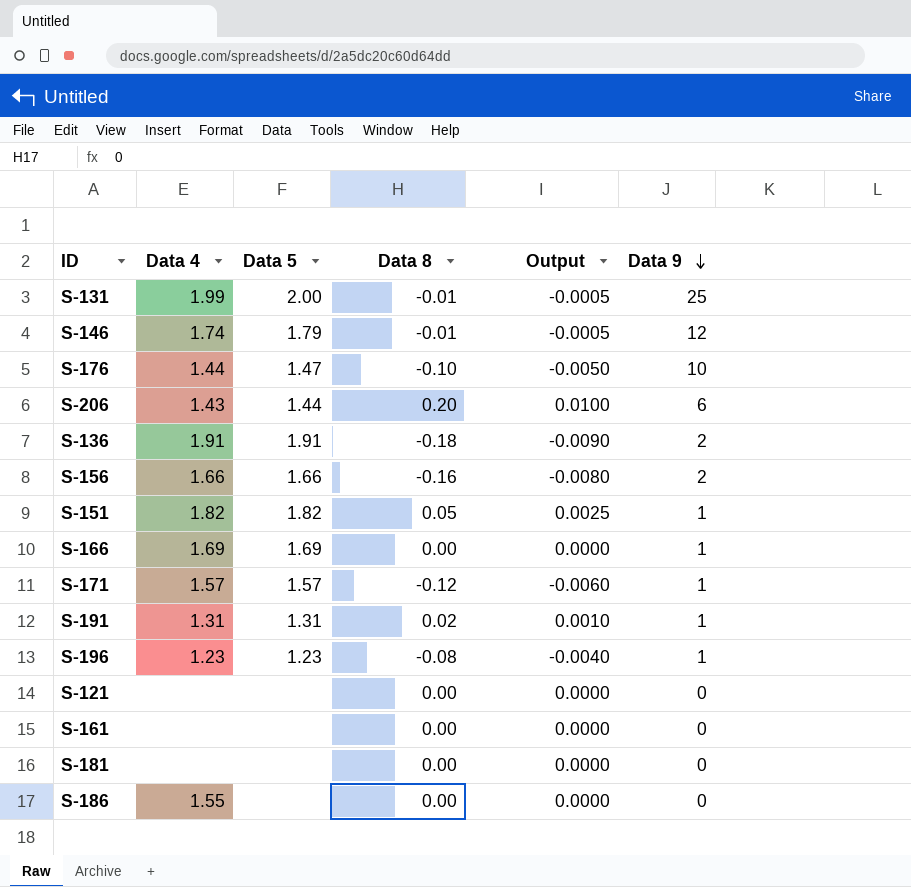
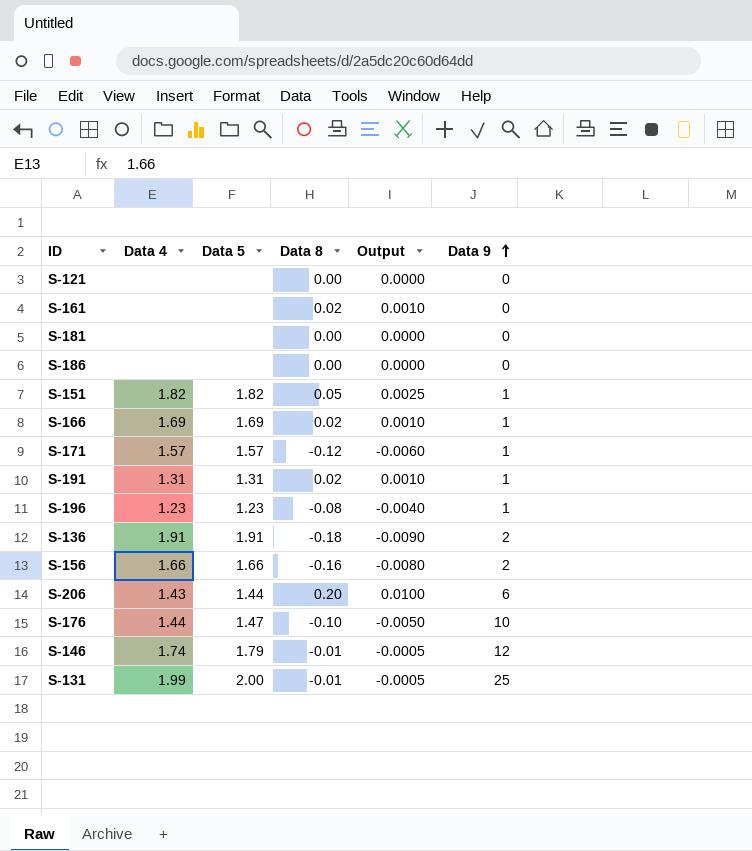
row order: Data 9 descending -> Data 9 ascending
S-161 | Data 8: 0.00 -> 0.02
S-161 | Output: 0.0000 -> 0.0010
S-186 | Data 4: 1.55 -> none
S-166 | Data 8: 0.00 -> 0.02
S-166 | Output: 0.0000 -> 0.0010

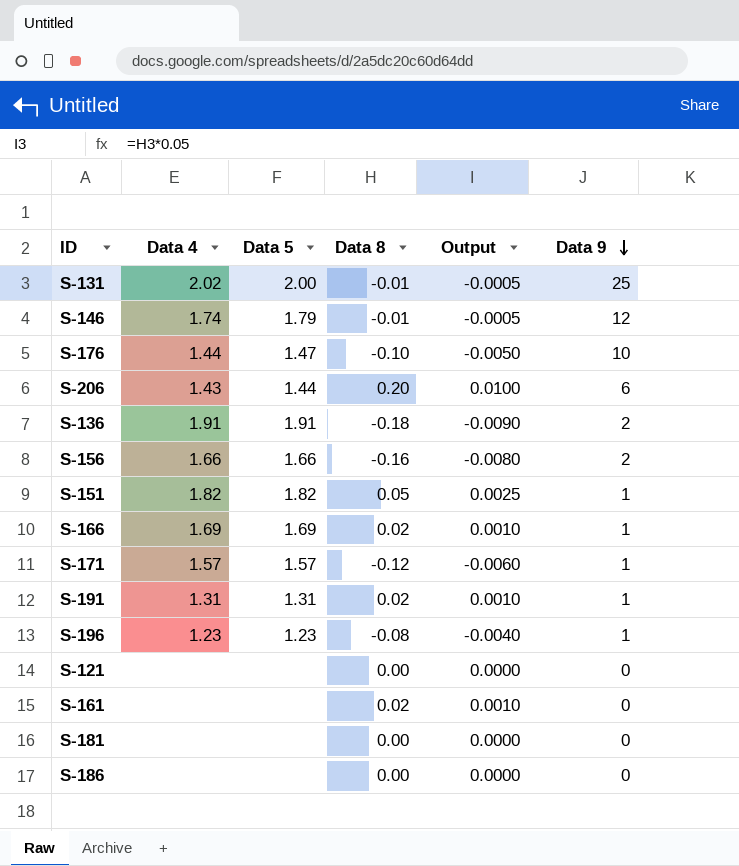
row order: Data 9 ascending -> Data 9 descending
S-131 | Data 4: 1.99 -> 2.02

